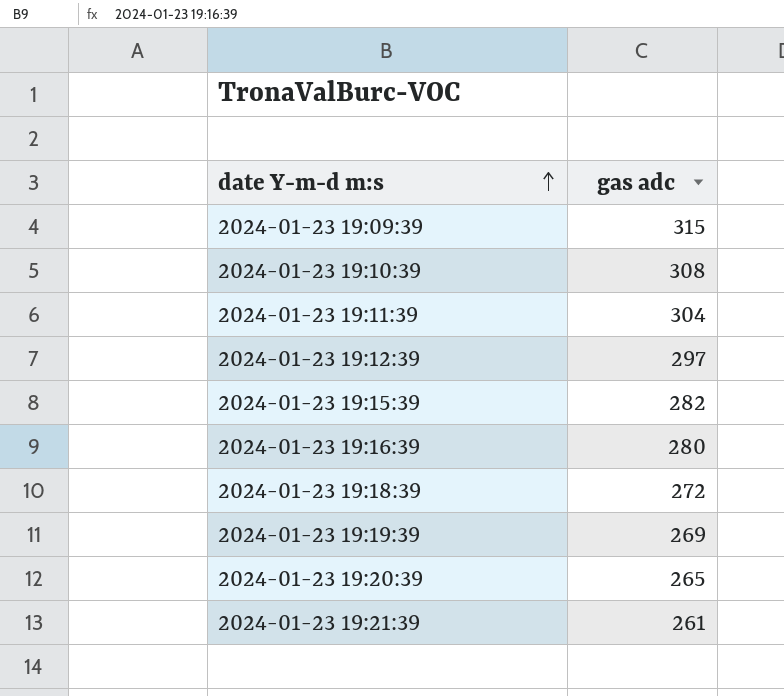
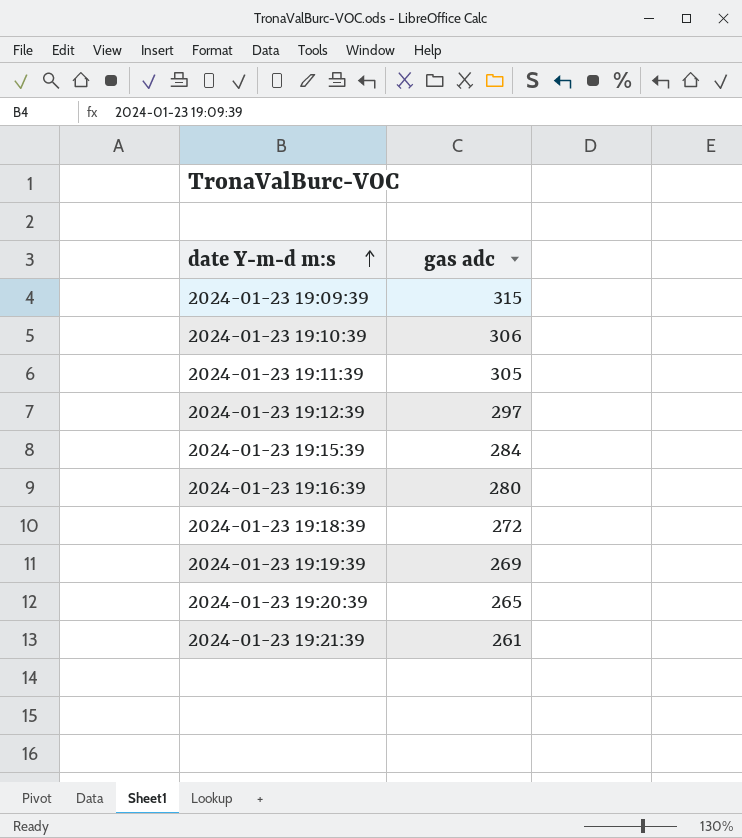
2024-01-23 19:10:39 | gas adc: 308 -> 306
2024-01-23 19:11:39 | gas adc: 304 -> 305
2024-01-23 19:15:39 | gas adc: 282 -> 284

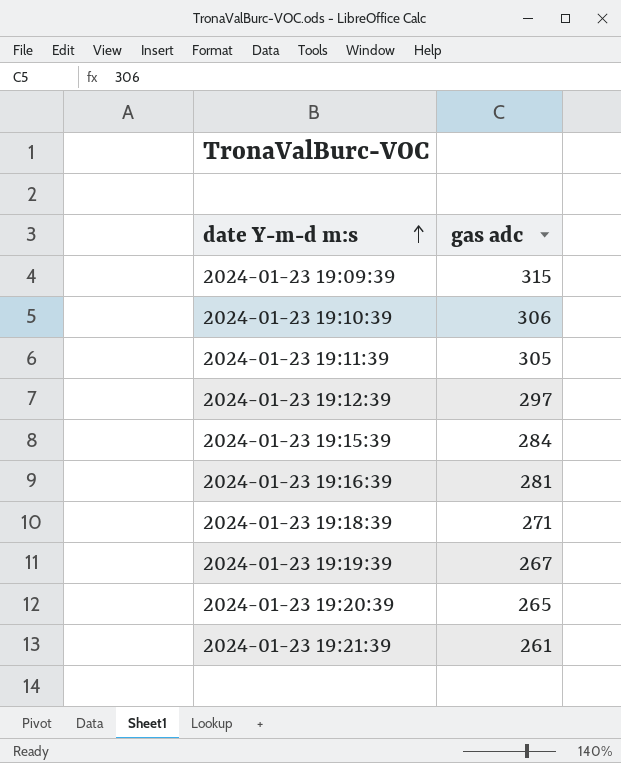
2024-01-23 19:16:39 | gas adc: 280 -> 281
2024-01-23 19:18:39 | gas adc: 272 -> 271
2024-01-23 19:19:39 | gas adc: 269 -> 267

